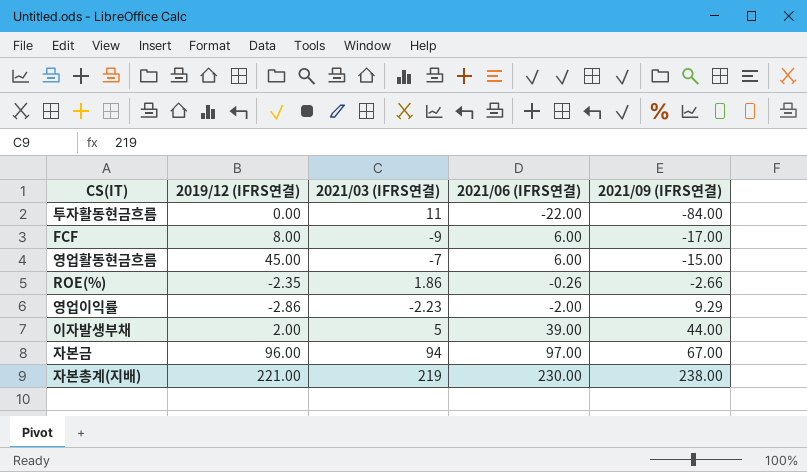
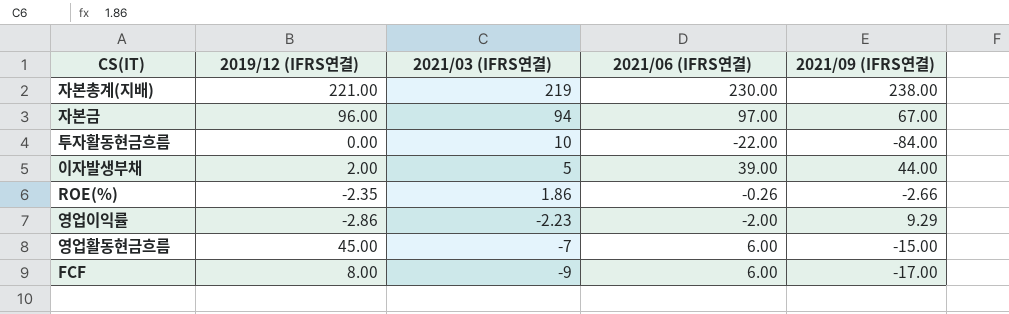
row order: 2021/09 (IFRS연결) ascending -> 2021/03 (IFRS연결) descending
투자활동현금흐름 | 2021/03 (IFRS연결): 11 -> 10

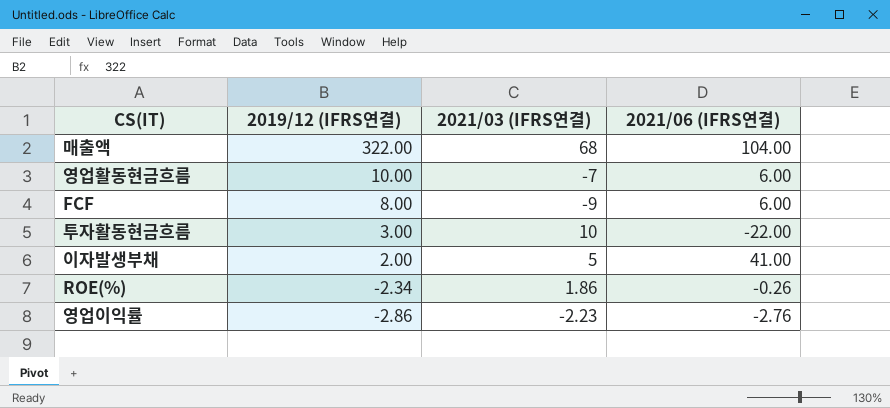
row order: 2021/03 (IFRS연결) descending -> 2019/12 (IFRS연결) descending
column 2021/09 (IFRS연결) | position: 5 -> none
row 자본총계(지배): 221.00 | 219 | 230.00 | 238.00 -> none
row 자본금: 96.00 | 94 | 97.00 | 67.00 -> none
row 매출액: none -> 322.00 | 68 | 104.00
영업활동현금흐름 | 2019/12 (IFRS연결): 45.00 -> 10.00
투자활동현금흐름 | 2019/12 (IFRS연결): 0.00 -> 3.00
이자발생부채 | 2021/06 (IFRS연결): 39.00 -> 41.00
ROE(%) | 2019/12 (IFRS연결): -2.35 -> -2.34
영업이익률 | 2021/06 (IFRS연결): -2.00 -> -2.76

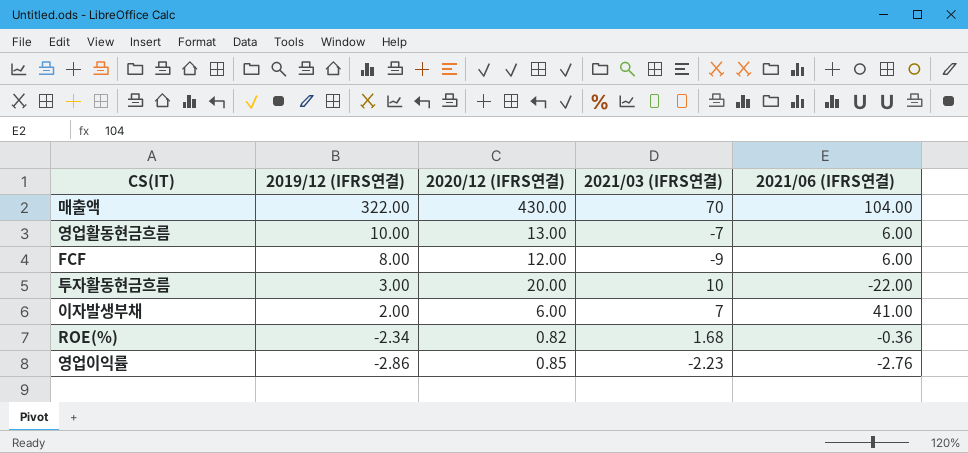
column 2020/12 (IFRS연결) | position: none -> 3
매출액 | 2021/03 (IFRS연결): 68 -> 70
이자발생부채 | 2021/03 (IFRS연결): 5 -> 7
ROE(%) | 2021/03 (IFRS연결): 1.86 -> 1.68
ROE(%) | 2021/06 (IFRS연결): -0.26 -> -0.36

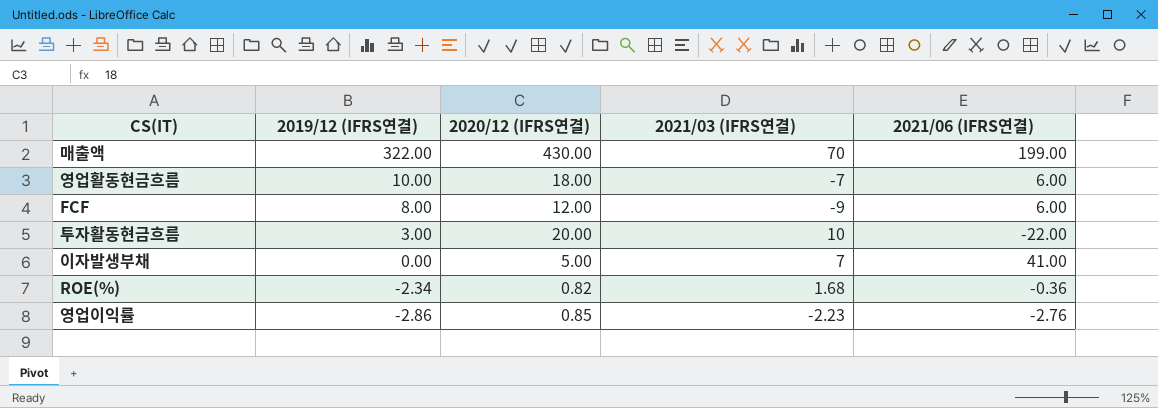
매출액 | 2021/06 (IFRS연결): 104.00 -> 199.00
영업활동현금흐름 | 2020/12 (IFRS연결): 13.00 -> 18.00
이자발생부채 | 2019/12 (IFRS연결): 2.00 -> 0.00
이자발생부채 | 2020/12 (IFRS연결): 6.00 -> 5.00

